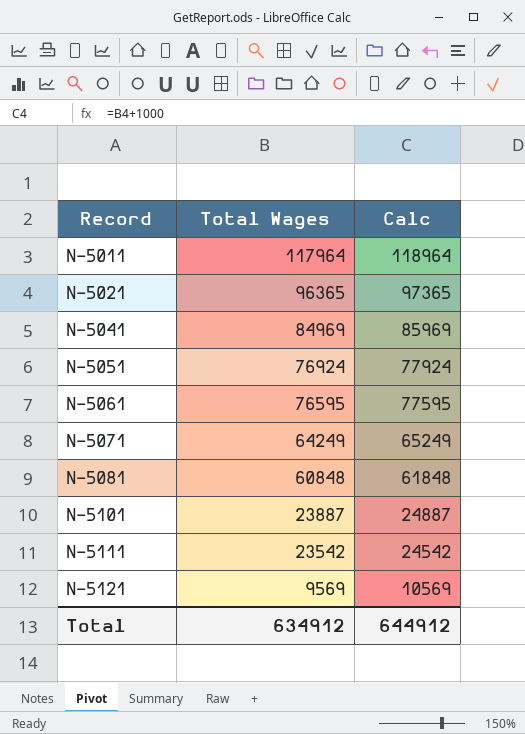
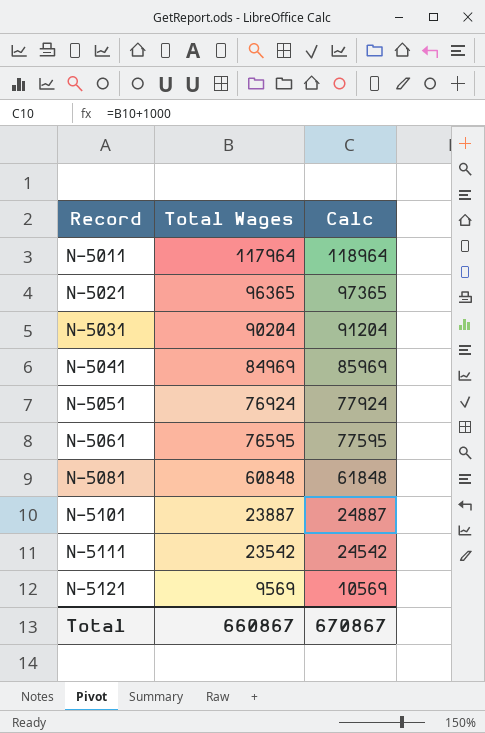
row N-5071: 64249 | 65249 -> none
row N-5031: none -> 90204 | 91204
Total | Total Wages: 634912 -> 660867
Total | Calc: 644912 -> 670867

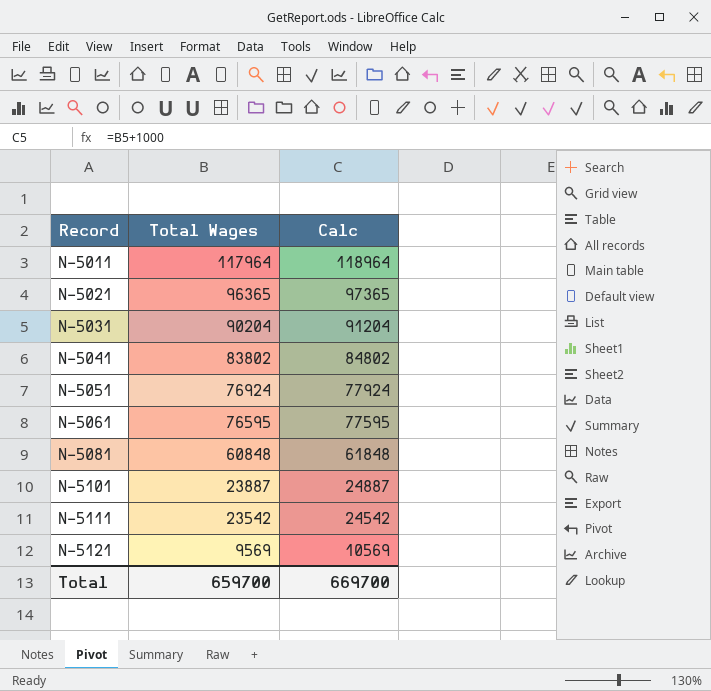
N-5041 | Total Wages: 84969 -> 83802
N-5041 | Calc: 85969 -> 84802
Total | Total Wages: 660867 -> 659700
Total | Calc: 670867 -> 669700

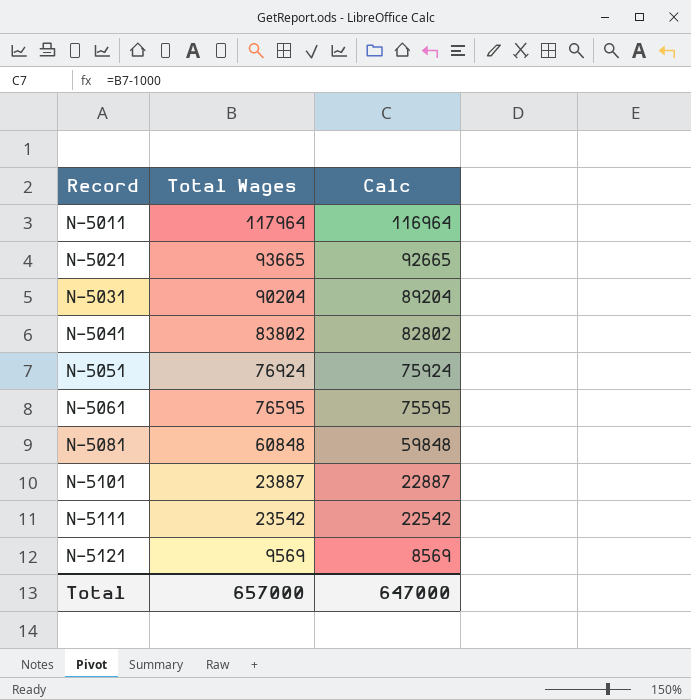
column Calc | formula: [Total Wages] + 1000 -> [Total Wages] - 1000
N-5021 | Total Wages: 96365 -> 93665
Total | Total Wages: 659700 -> 657000
Total | Calc: 669700 -> 647000

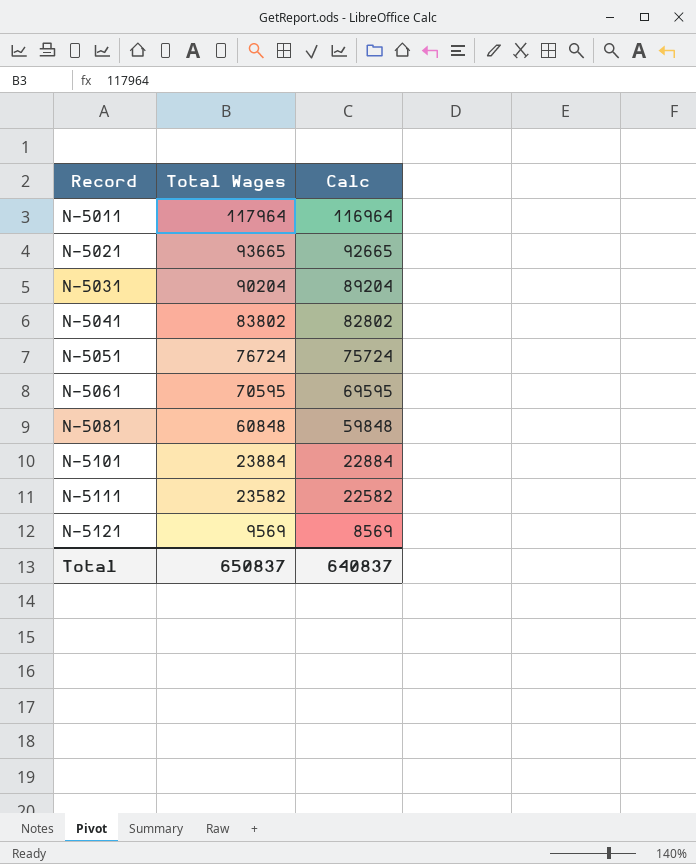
N-5051 | Total Wages: 76924 -> 76724
N-5051 | Calc: 75924 -> 75724
N-5061 | Total Wages: 76595 -> 70595
N-5061 | Calc: 75595 -> 69595
N-5101 | Total Wages: 23887 -> 23884
N-5101 | Calc: 22887 -> 22884
N-5111 | Total Wages: 23542 -> 23582
N-5111 | Calc: 22542 -> 22582
Total | Total Wages: 657000 -> 650837
Total | Calc: 647000 -> 640837

